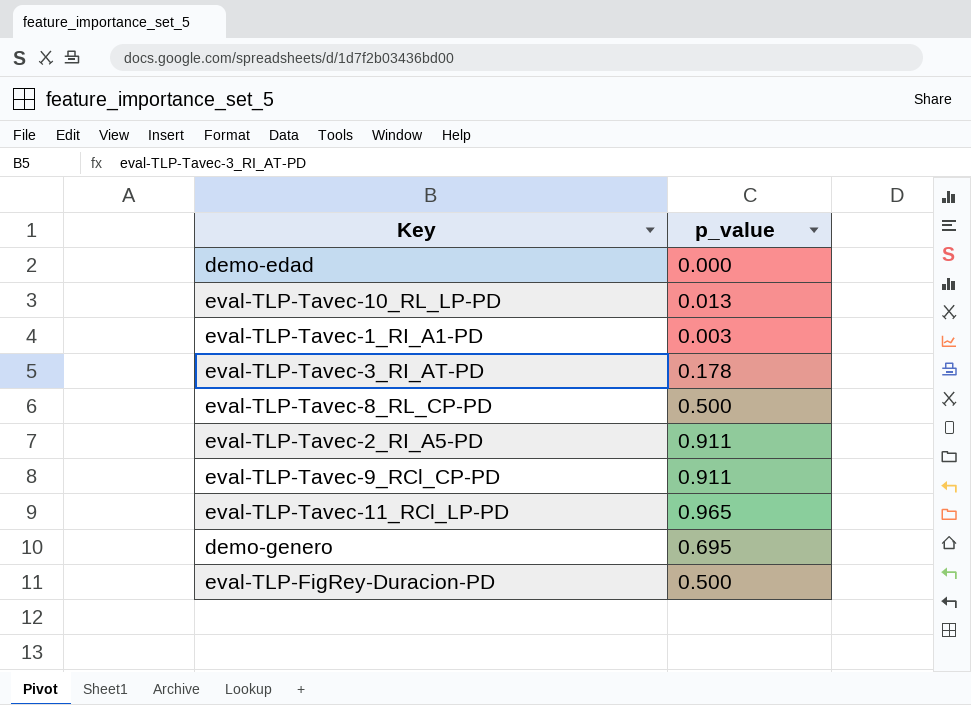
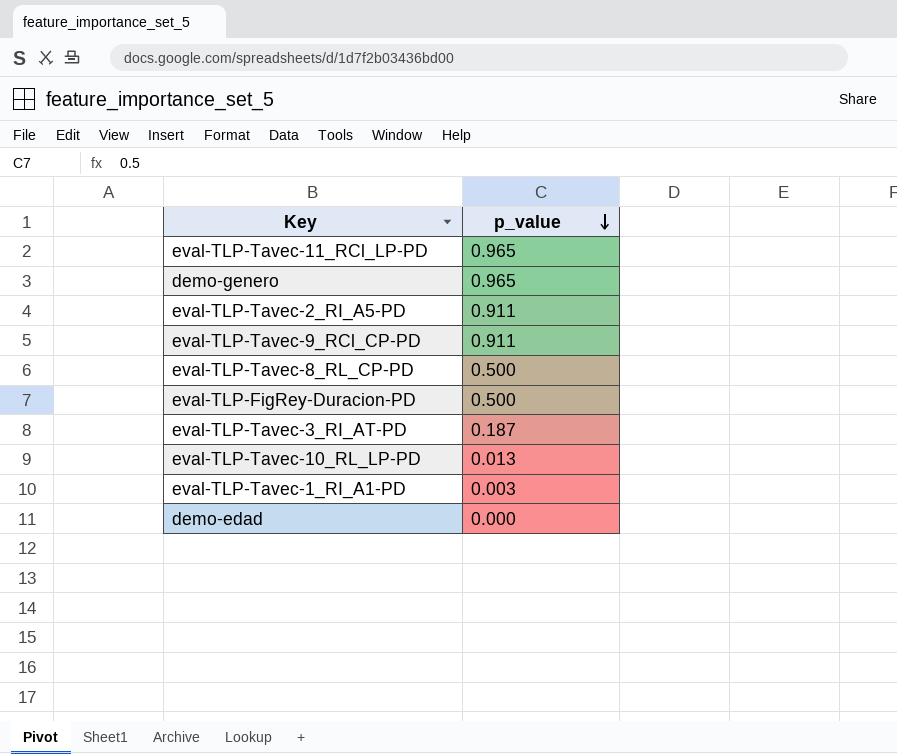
row order: none -> p_value descending
demo-genero | p_value: 0.695 -> 0.965
eval-TLP-Tavec-3_RI_AT-PD | p_value: 0.178 -> 0.187

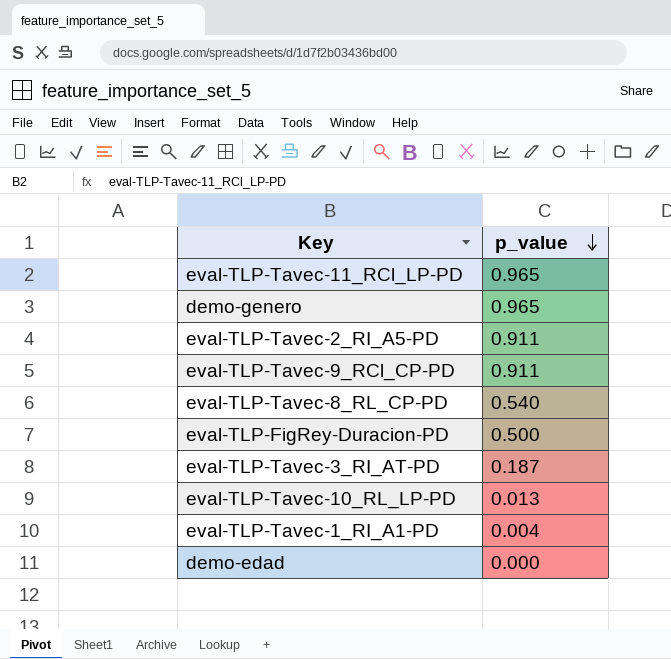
eval-TLP-Tavec-8_RL_CP-PD | p_value: 0.500 -> 0.540
eval-TLP-Tavec-1_RI_A1-PD | p_value: 0.003 -> 0.004

